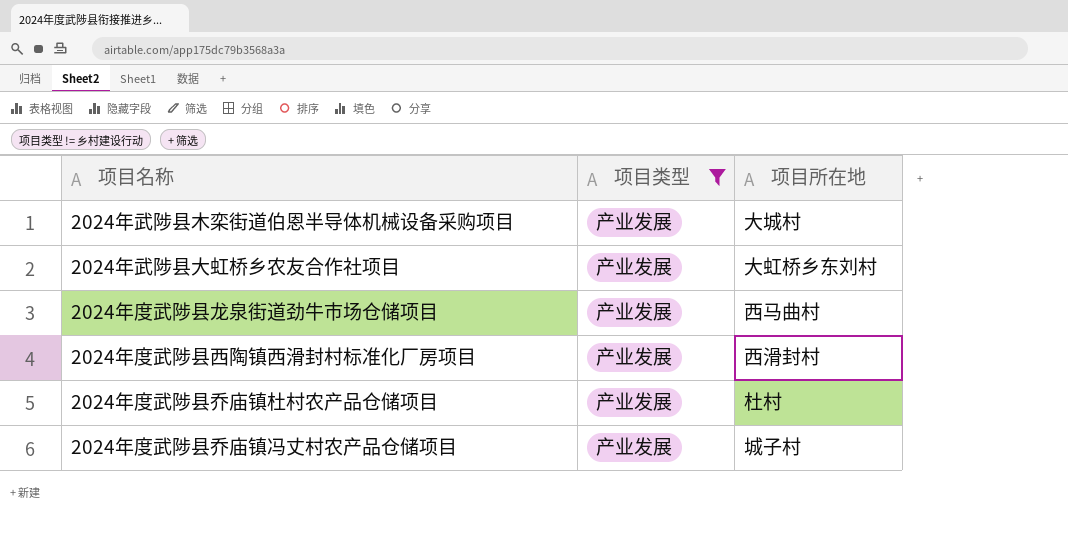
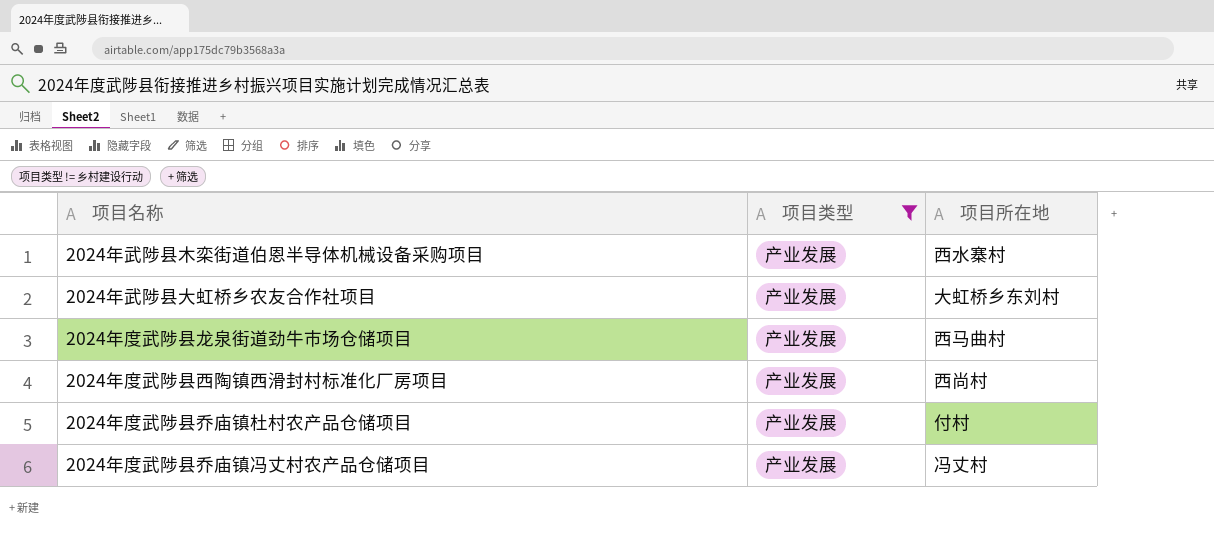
2024年武陟县木栾街道伯恩半导体机械设备采购项目 | 项目所在地: 大城村 -> 西水寨村
2024年度武陟县西陶镇西滑封村标准化厂房项目 | 项目所在地: 西滑封村 -> 西尚村
2024年度武陟县乔庙镇杜村农产品仓储项目 | 项目所在地: 杜村 -> 付村
2024年度武陟县乔庙镇冯丈村农产品仓储项目 | 项目所在地: 城子村 -> 冯丈村

